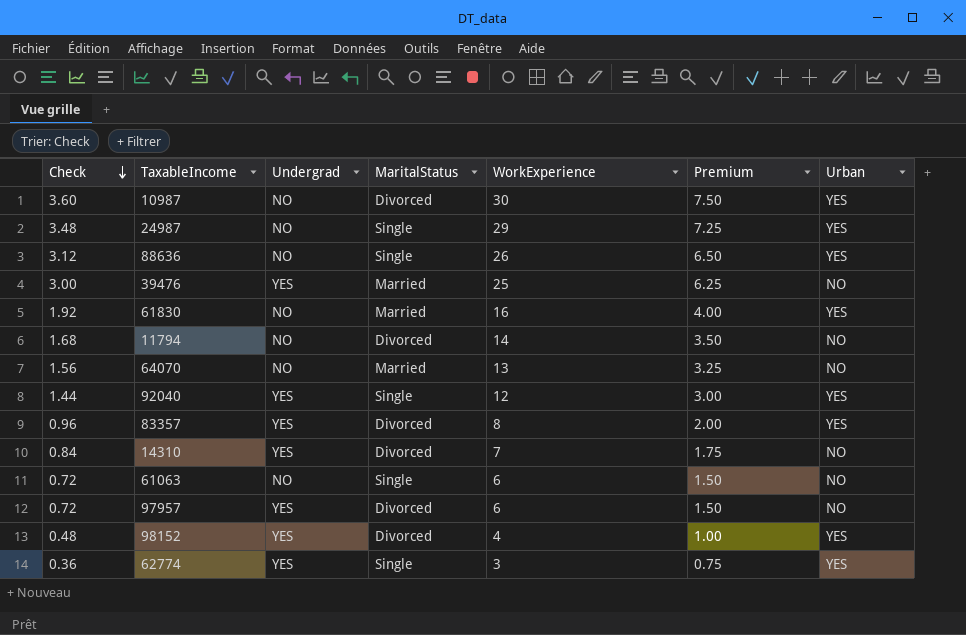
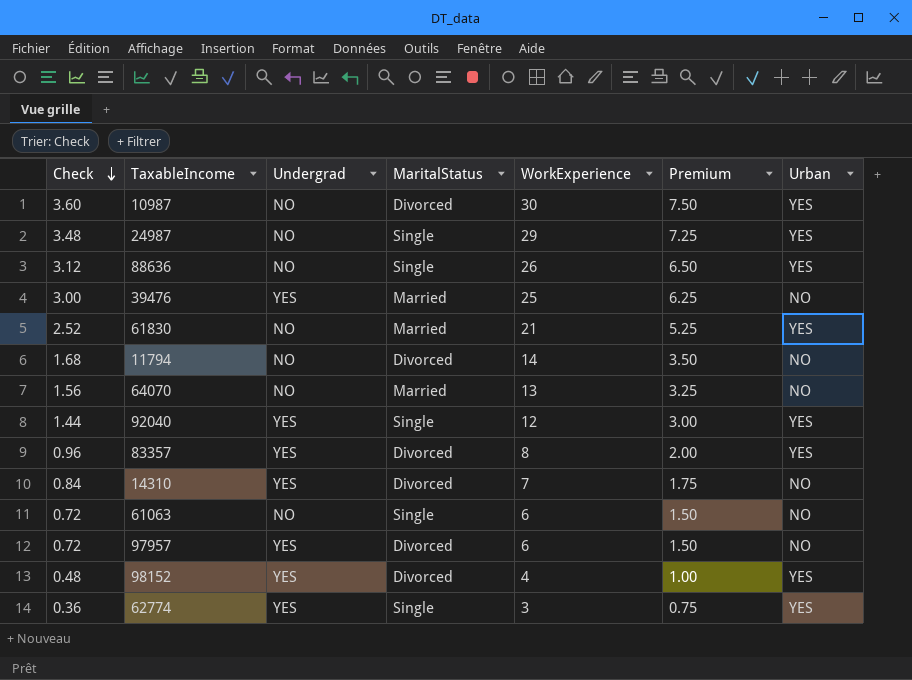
61830 | Check: 1.92 -> 2.52
61830 | WorkExperience: 16 -> 21
61830 | Premium: 4.00 -> 5.25

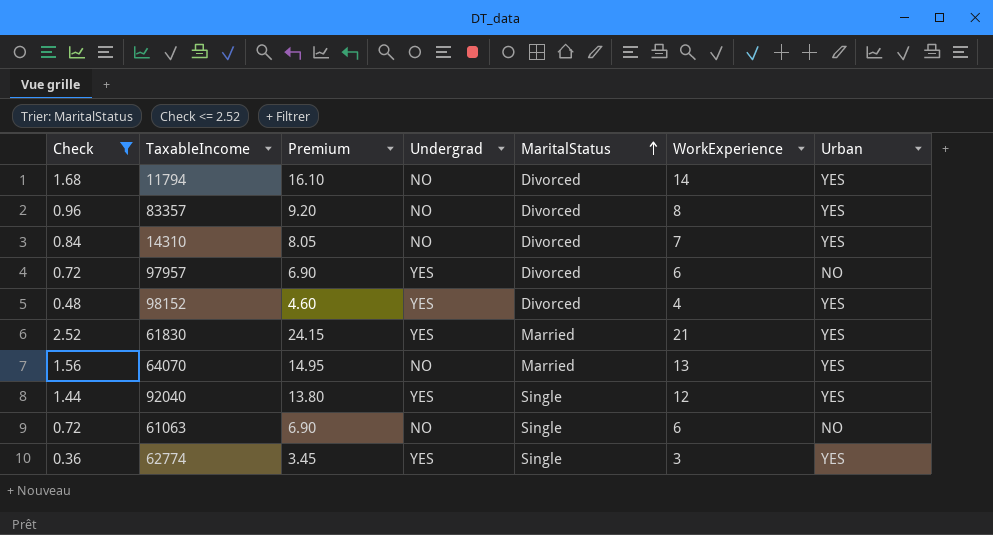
filter: none -> Check <= 2.52
row order: Check descending -> MaritalStatus ascending
column Premium | formula: [WorkExperience] * 0.25 -> [WorkExperience] * 1.15
column Premium | position: 6 -> 3
11794 | Urban: NO -> YES
83357 | Undergrad: YES -> NO
14310 | Undergrad: YES -> NO
14310 | Urban: NO -> YES
61830 | Undergrad: NO -> YES
64070 | Urban: NO -> YES

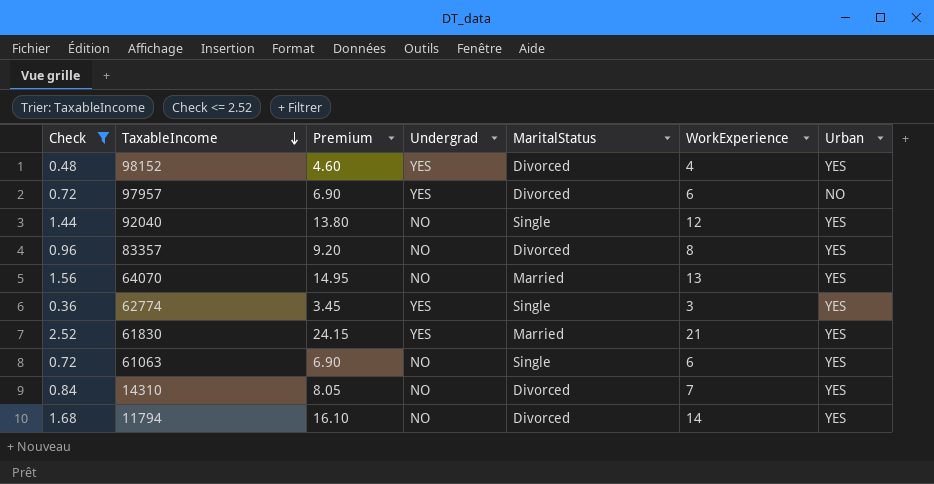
row order: MaritalStatus ascending -> TaxableIncome descending
92040 | Undergrad: YES -> NO
61063 | Urban: NO -> YES

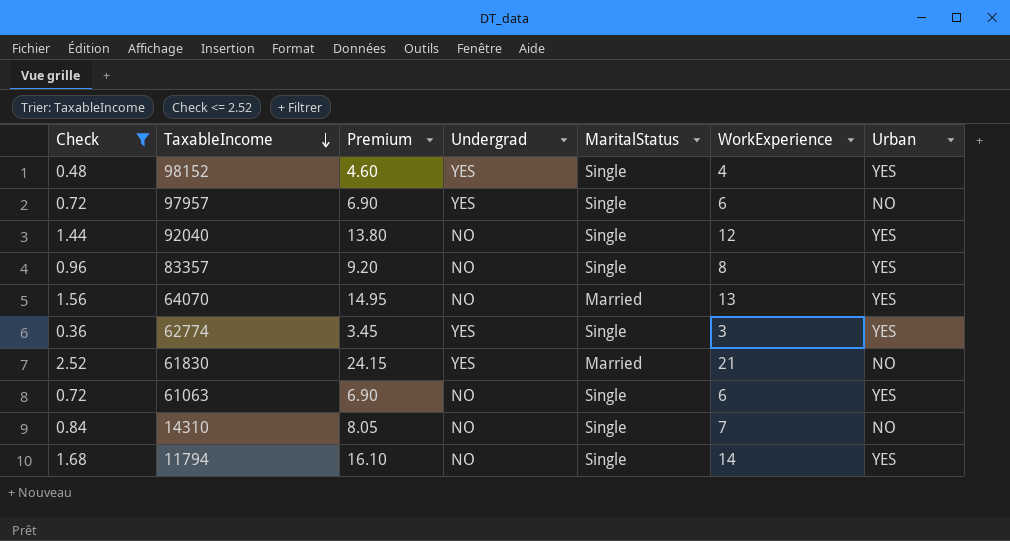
98152 | MaritalStatus: Divorced -> Single
97957 | MaritalStatus: Divorced -> Single
83357 | MaritalStatus: Divorced -> Single
61830 | Urban: YES -> NO
14310 | MaritalStatus: Divorced -> Single
14310 | Urban: YES -> NO
11794 | MaritalStatus: Divorced -> Single

